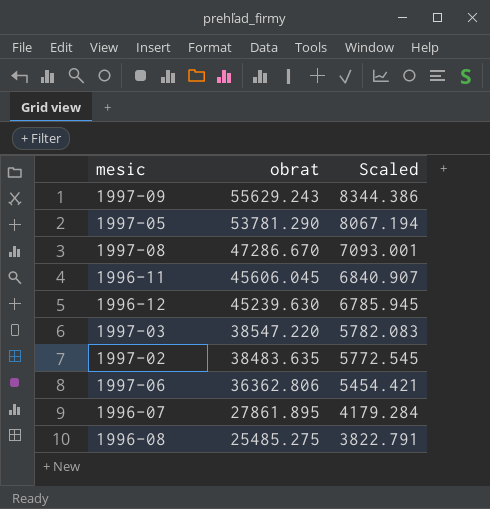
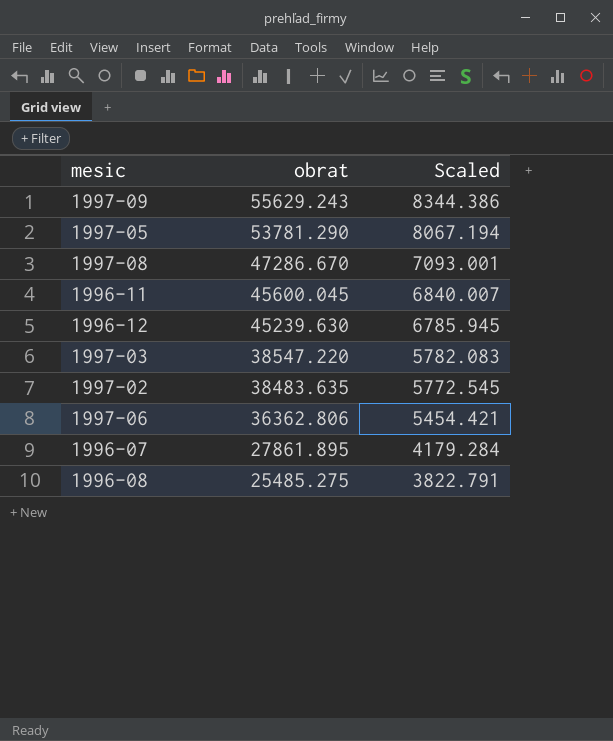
1996-11 | obrat: 45606.045 -> 45600.045
1996-11 | Scaled: 6840.907 -> 6840.007

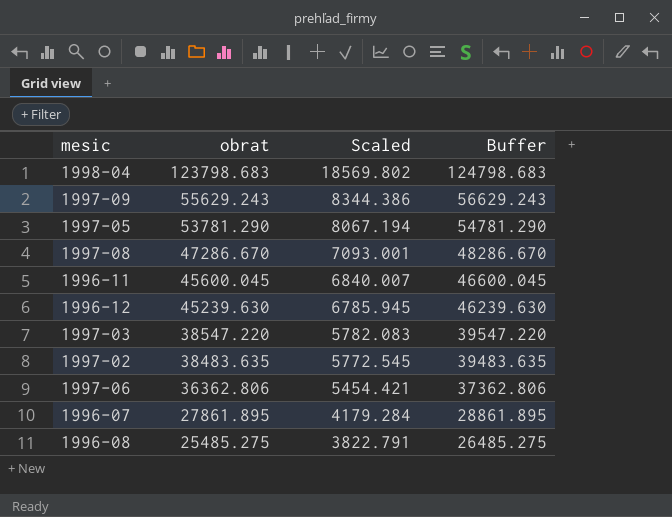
column Buffer | formula: none -> [obrat] + 1000
row 1998-04: none -> 123798.683 | 18569.802 | 124798.683

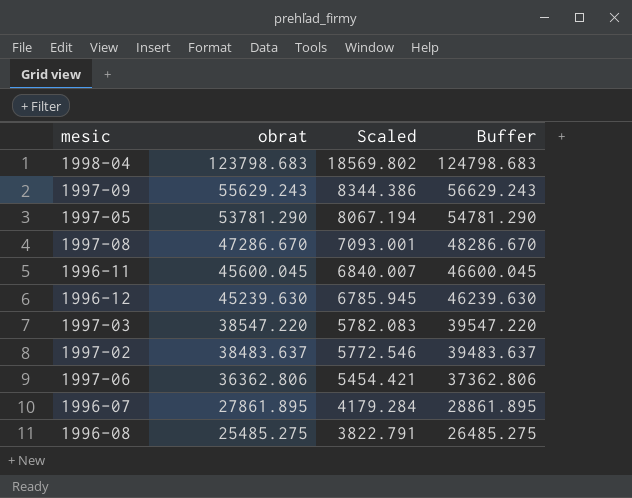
1997-02 | obrat: 38483.635 -> 38483.637
1997-02 | Scaled: 5772.545 -> 5772.546
1997-02 | Buffer: 39483.635 -> 39483.637

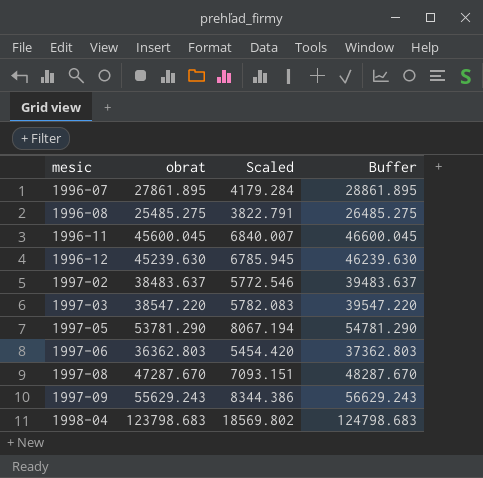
row order: obrat descending -> mesic ascending
1997-06 | obrat: 36362.806 -> 36362.803
1997-06 | Scaled: 5454.421 -> 5454.420
1997-06 | Buffer: 37362.806 -> 37362.803
1997-08 | obrat: 47286.670 -> 47287.670
1997-08 | Scaled: 7093.001 -> 7093.151
1997-08 | Buffer: 48286.670 -> 48287.670

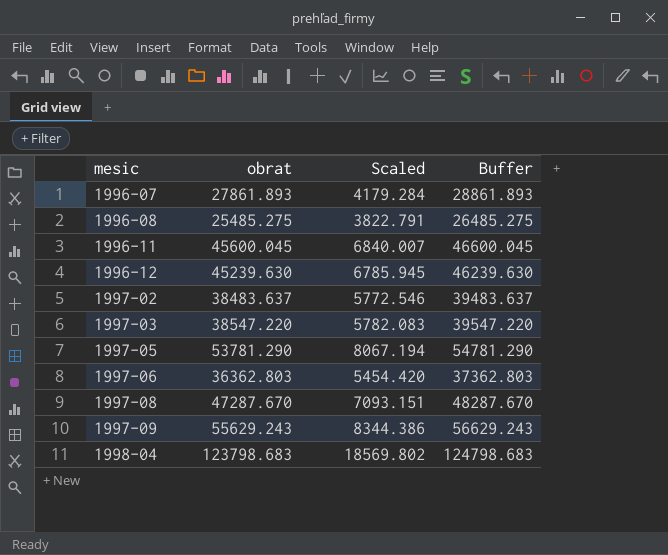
1996-07 | obrat: 27861.895 -> 27861.893
1996-07 | Buffer: 28861.895 -> 28861.893

